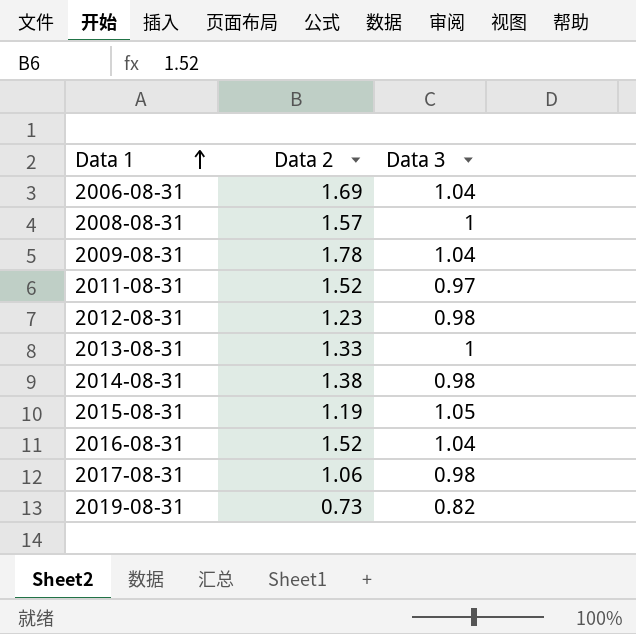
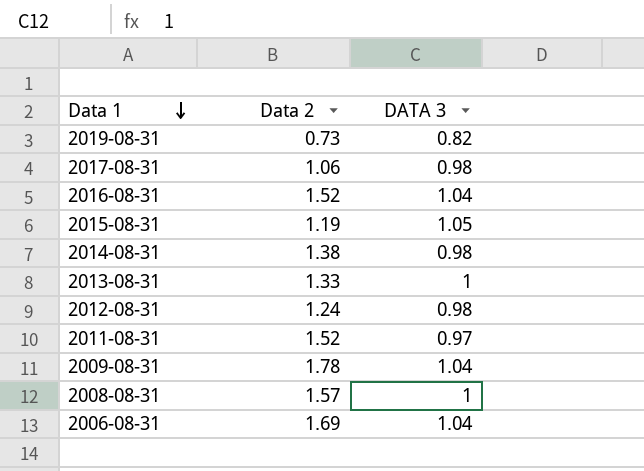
row order: Data 1 ascending -> Data 1 descending
column name: Data 3 -> DATA 3
2012-08-31 | Data 2: 1.23 -> 1.24

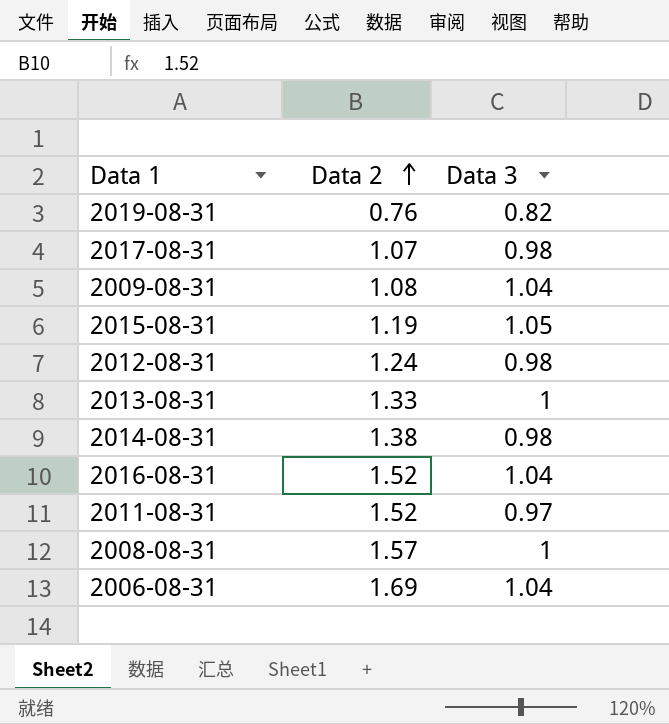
row order: Data 1 descending -> Data 2 ascending
column name: DATA 3 -> Data 3
2019-08-31 | Data 2: 0.73 -> 0.76
2017-08-31 | Data 2: 1.06 -> 1.07
2009-08-31 | Data 2: 1.78 -> 1.08

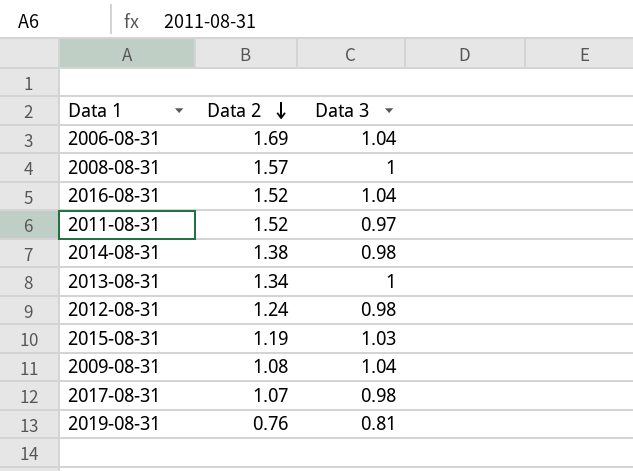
row order: Data 2 ascending -> Data 2 descending
2013-08-31 | Data 2: 1.33 -> 1.34
2015-08-31 | Data 3: 1.05 -> 1.03
2019-08-31 | Data 3: 0.82 -> 0.81

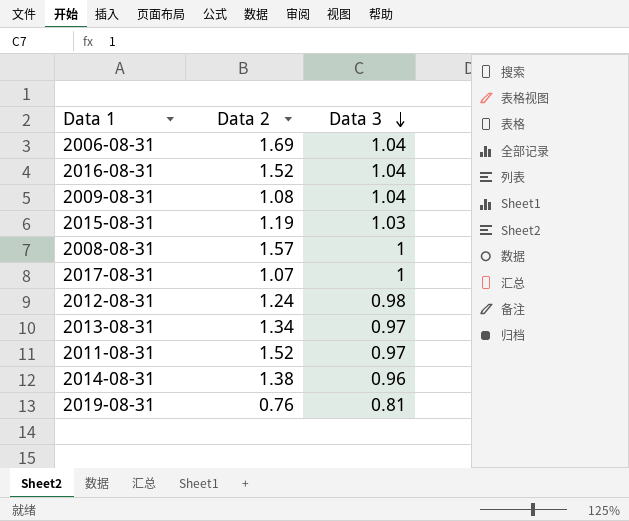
row order: Data 2 descending -> Data 3 descending
2017-08-31 | Data 3: 0.98 -> 1
2013-08-31 | Data 3: 1 -> 0.97
2014-08-31 | Data 3: 0.98 -> 0.96

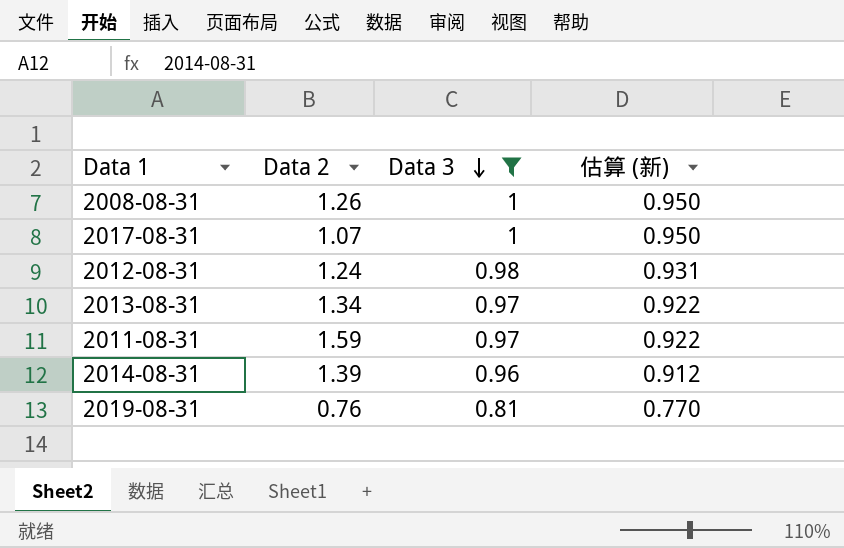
filter: none -> Data 3 <= 1
column 估算 (新) | formula: none -> [Data 3] * 0.95
2008-08-31 | Data 2: 1.57 -> 1.26
2011-08-31 | Data 2: 1.52 -> 1.59
2014-08-31 | Data 2: 1.38 -> 1.39

